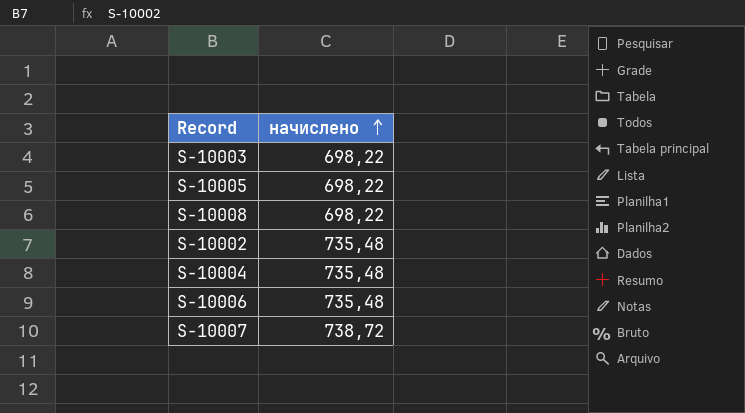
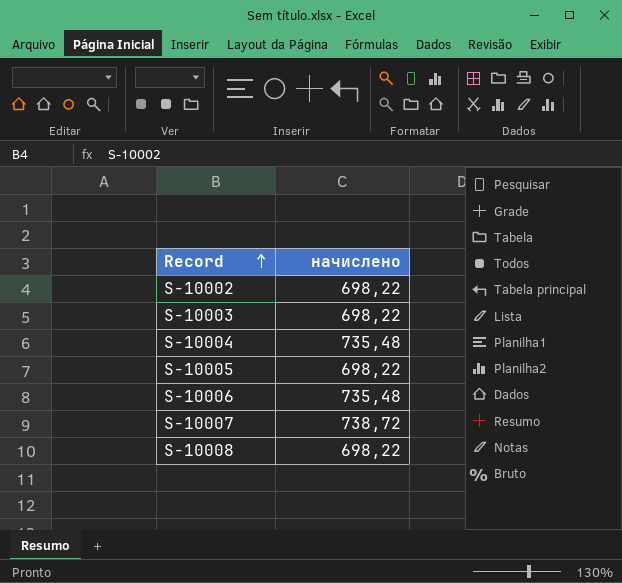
row order: начислено ascending -> Record ascending
S-10002 | начислено: 735,48 -> 698,22

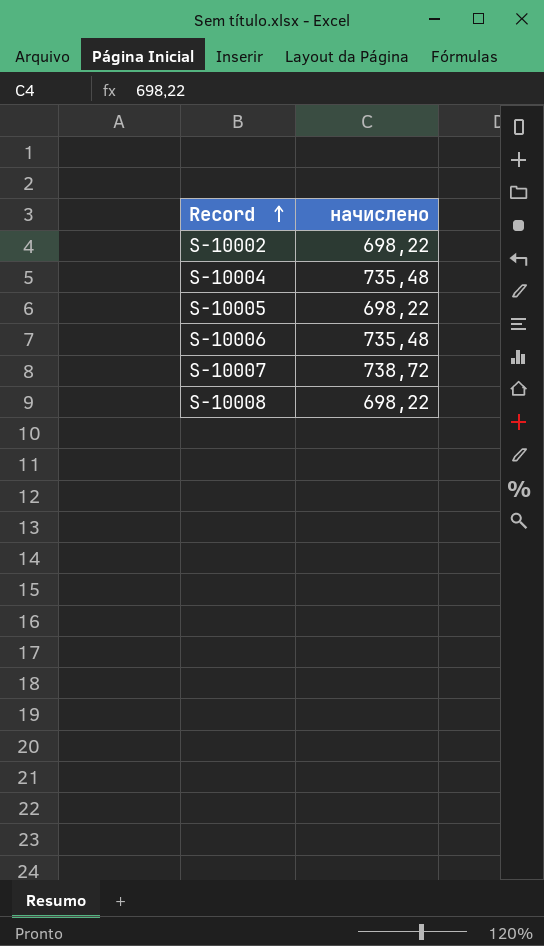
row S-10003: 698,22 -> none

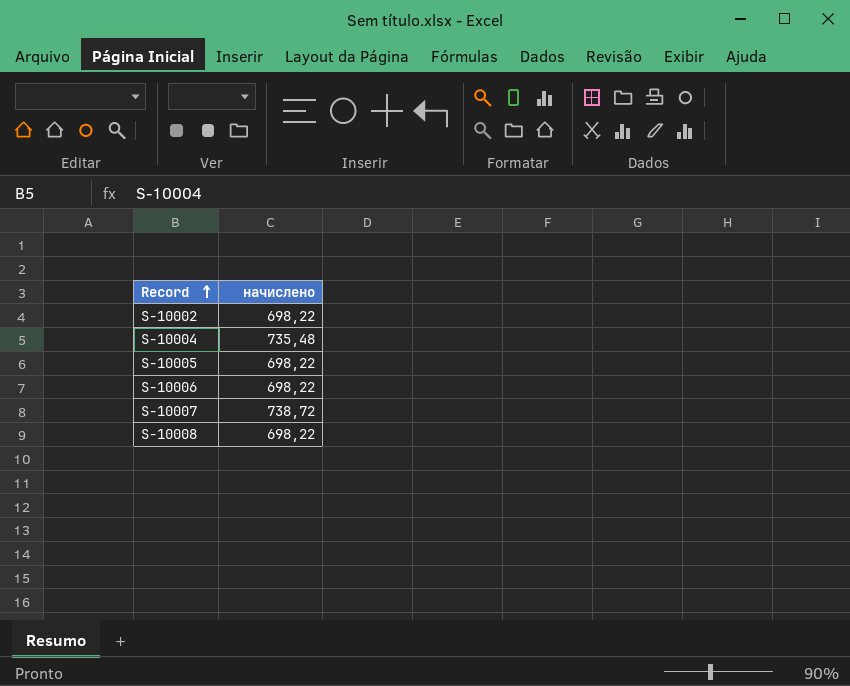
S-10006 | начислено: 735,48 -> 698,22

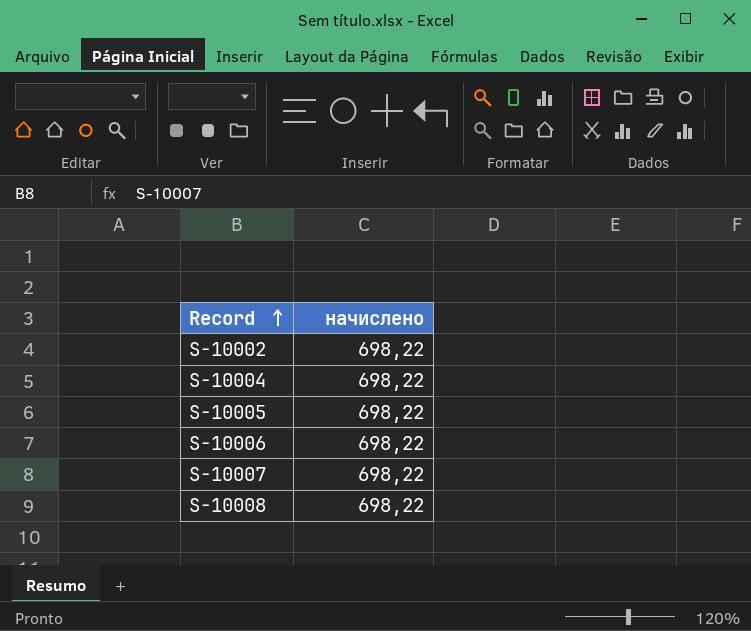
S-10004 | начислено: 735,48 -> 698,22
S-10007 | начислено: 738,72 -> 698,22

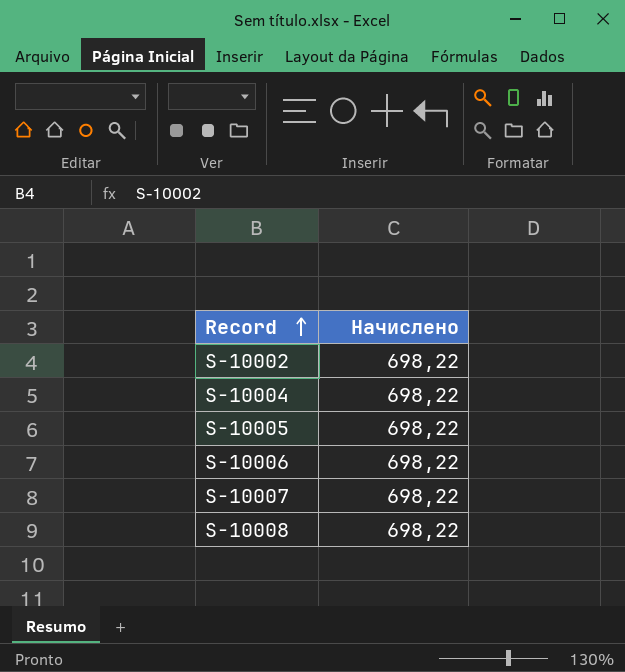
column name: начислено -> Начислено

